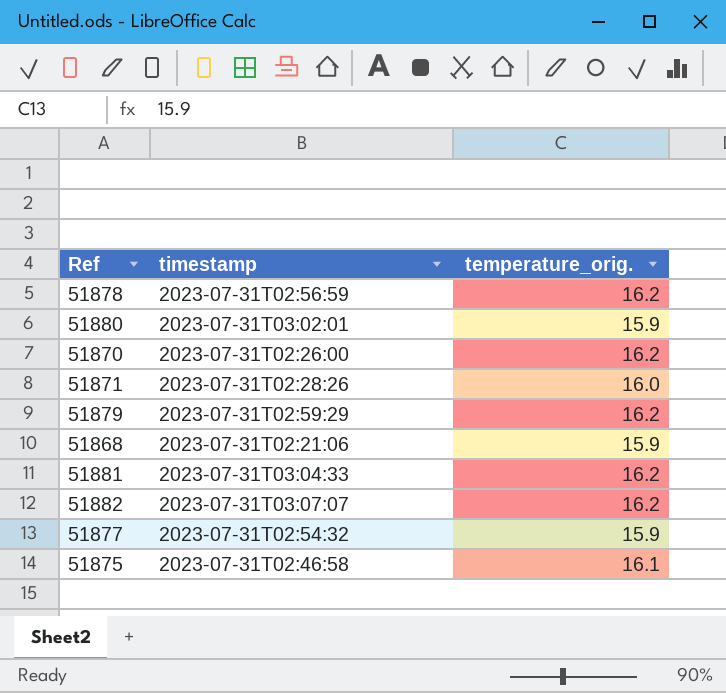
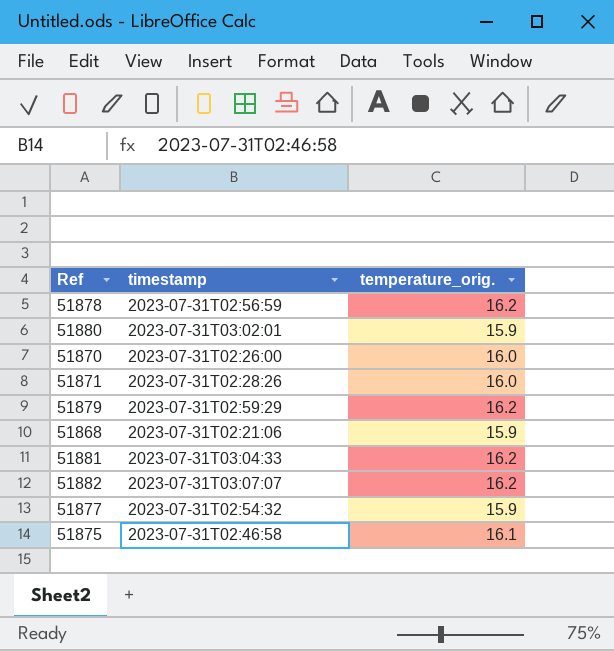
51870 | temperature_orig.: 16.2 -> 16.0

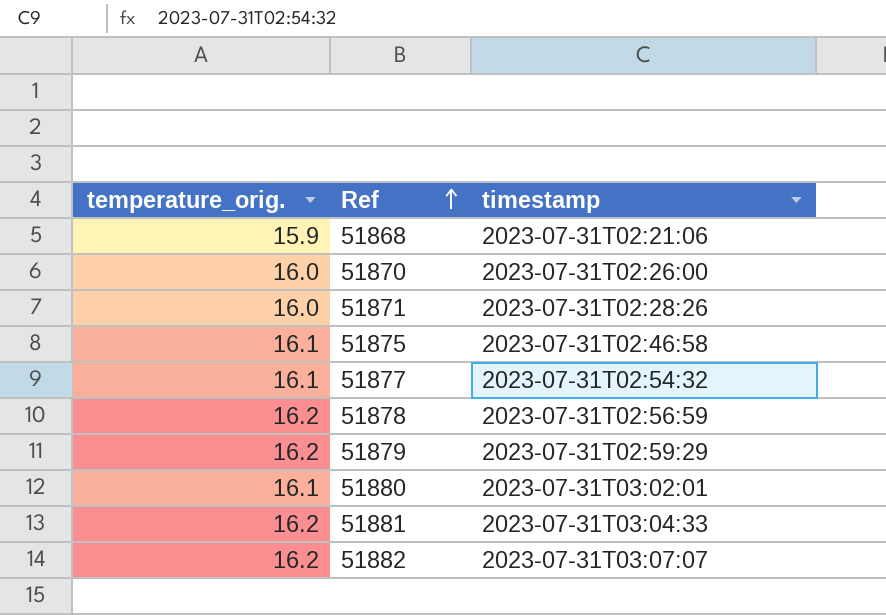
row order: none -> Ref ascending
column temperature_orig. | position: 3 -> 1
51877 | temperature_orig.: 15.9 -> 16.1
51880 | temperature_orig.: 15.9 -> 16.1

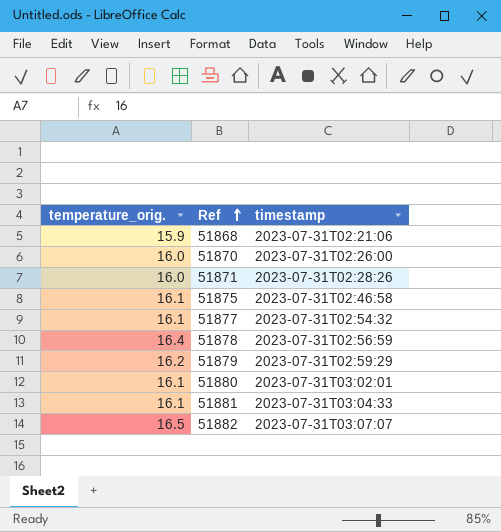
51878 | temperature_orig.: 16.2 -> 16.4
51881 | temperature_orig.: 16.2 -> 16.1
51882 | temperature_orig.: 16.2 -> 16.5

